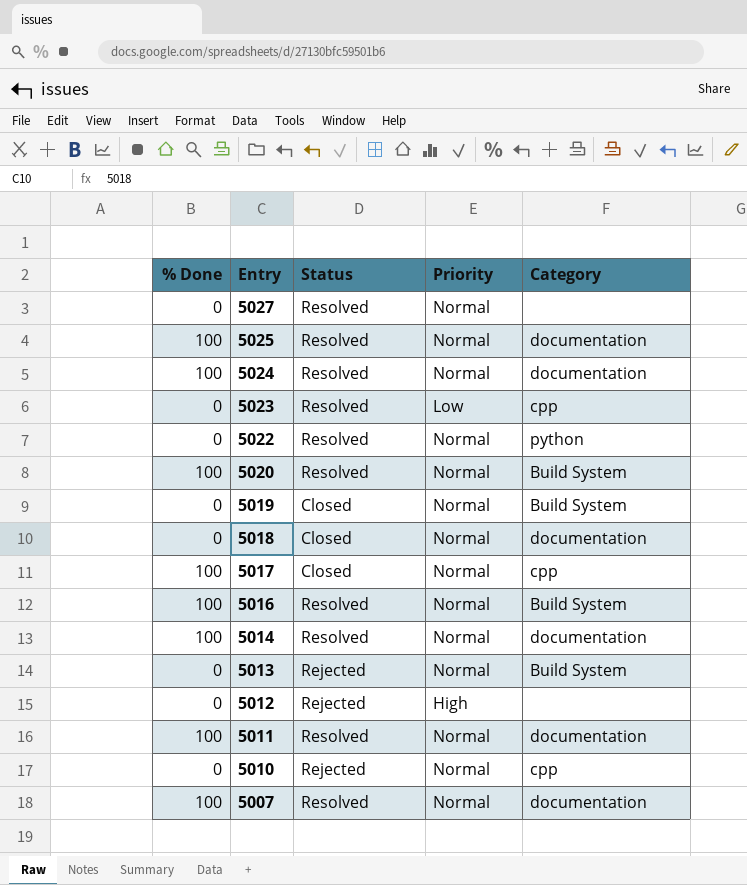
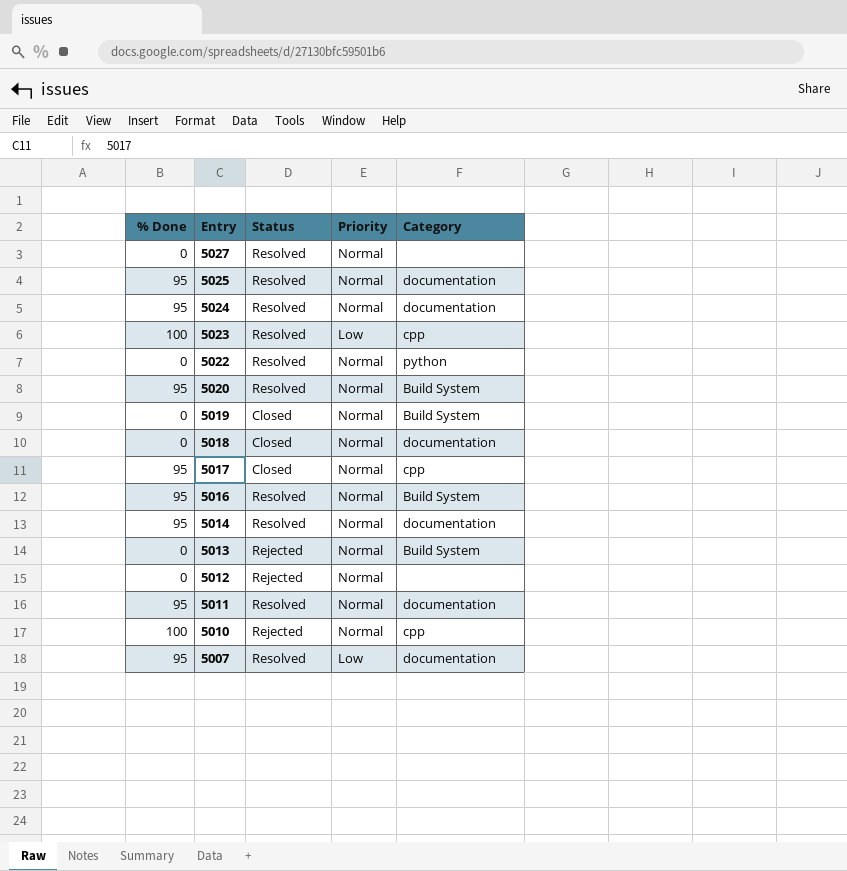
5025 | % Done: 100 -> 95
5024 | % Done: 100 -> 95
5023 | % Done: 0 -> 100
5020 | % Done: 100 -> 95
5017 | % Done: 100 -> 95
5016 | % Done: 100 -> 95
5014 | % Done: 100 -> 95
5012 | Priority: High -> Normal
5011 | % Done: 100 -> 95
5010 | % Done: 0 -> 100
5007 | % Done: 100 -> 95
5007 | Priority: Normal -> Low

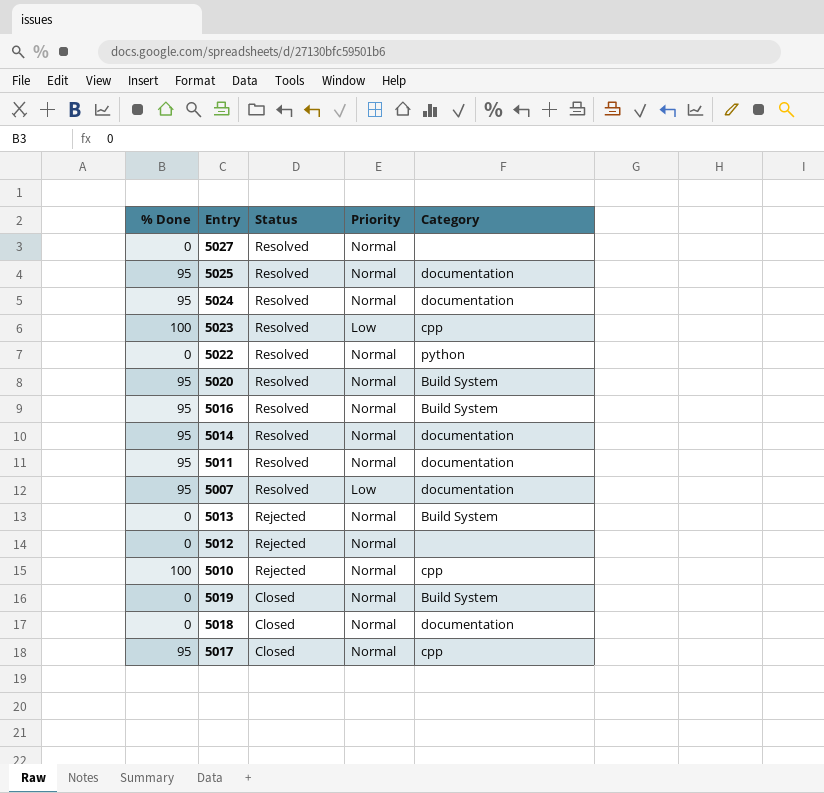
row order: Entry descending -> Status descending

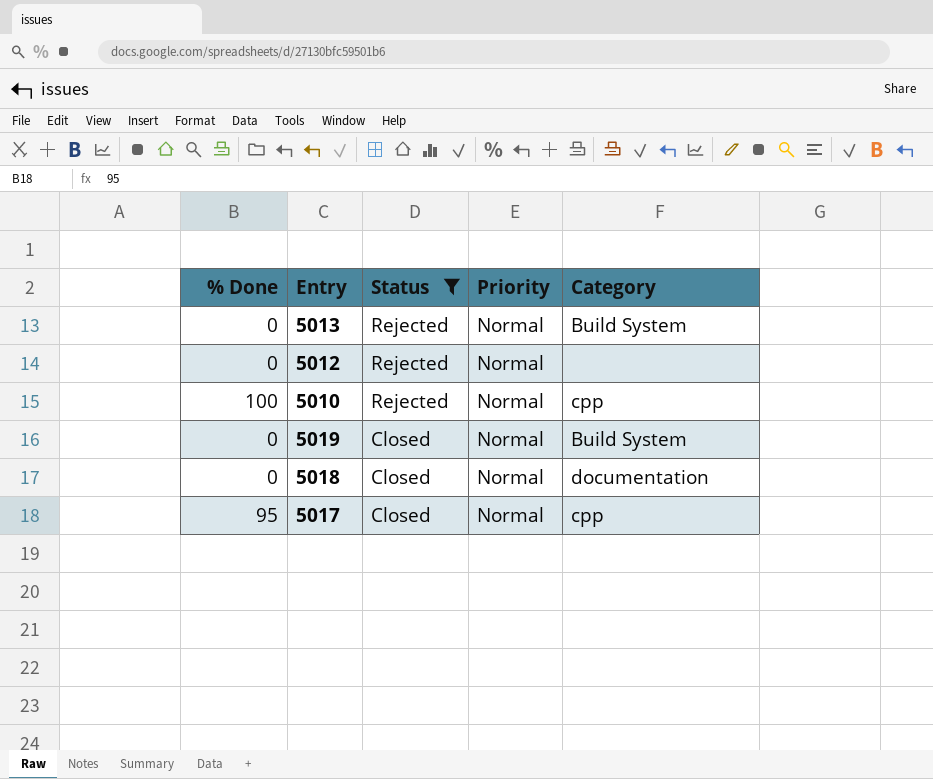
filter: none -> Status != Resolved

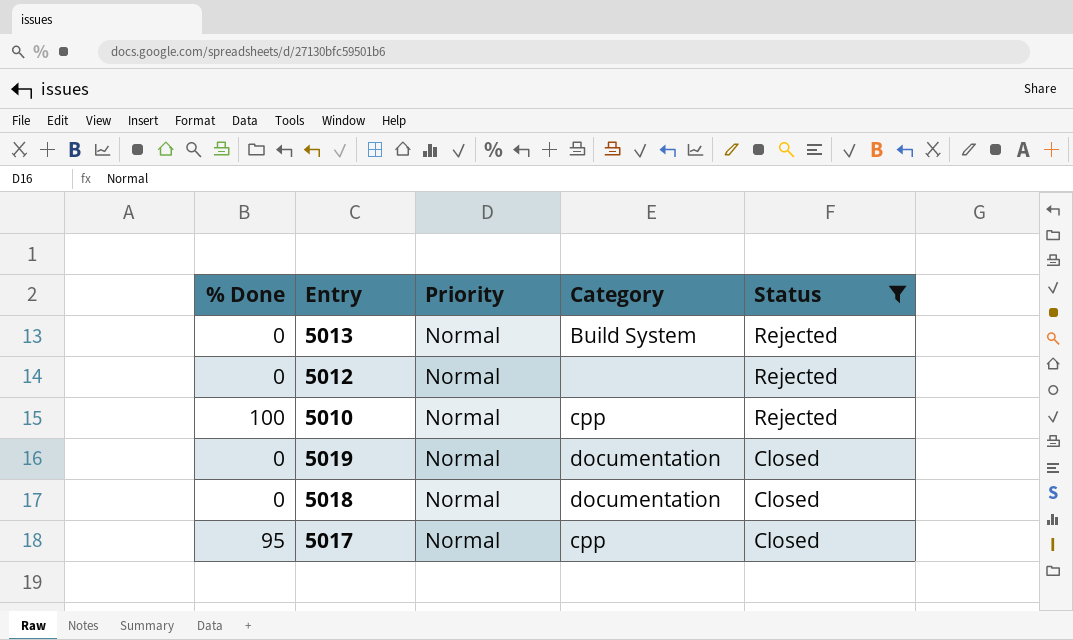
column Status | position: 3 -> 5
5019 | Category: Build System -> documentation

